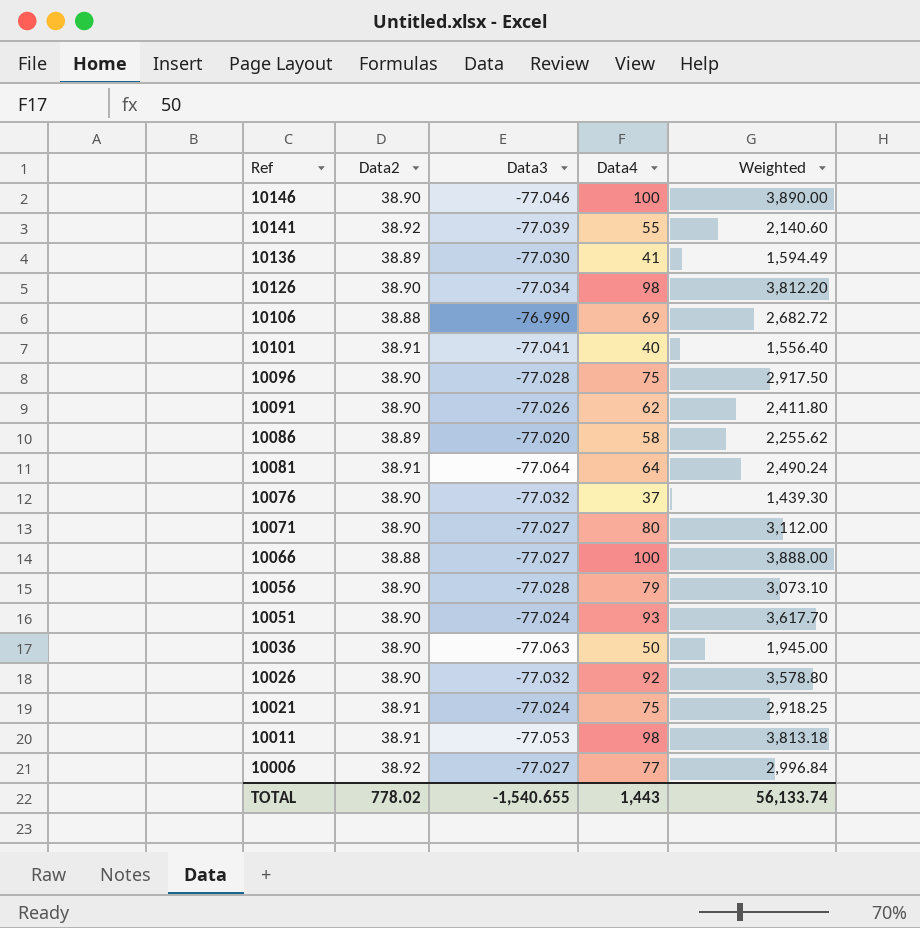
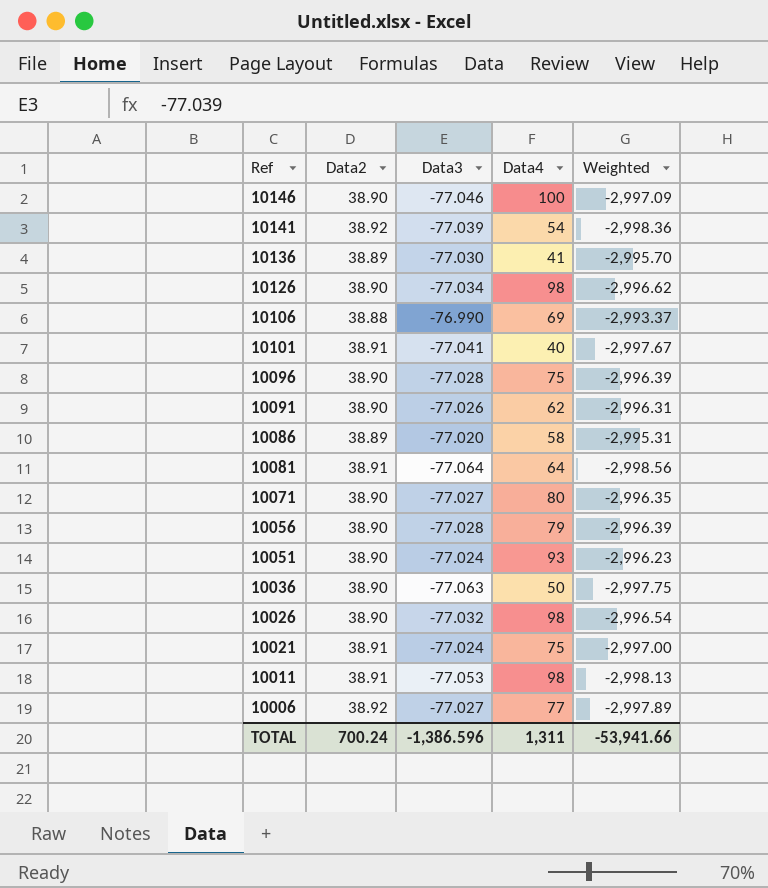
column Weighted | formula: [Data2] * [Data4] -> [Data2] * [Data3]
row 10076: 38.90 | -77.032 | 37 | 1,439.30 -> none
row 10066: 38.88 | -77.027 | 100 | 3,888.00 -> none
10141 | Data4: 55 -> 54
10026 | Data4: 92 -> 98
TOTAL | Data2: 778.02 -> 700.24
TOTAL | Data3: -1,540.655 -> -1,386.596
TOTAL | Data4: 1,443 -> 1,311
TOTAL | Weighted: 56,133.74 -> -53,941.66

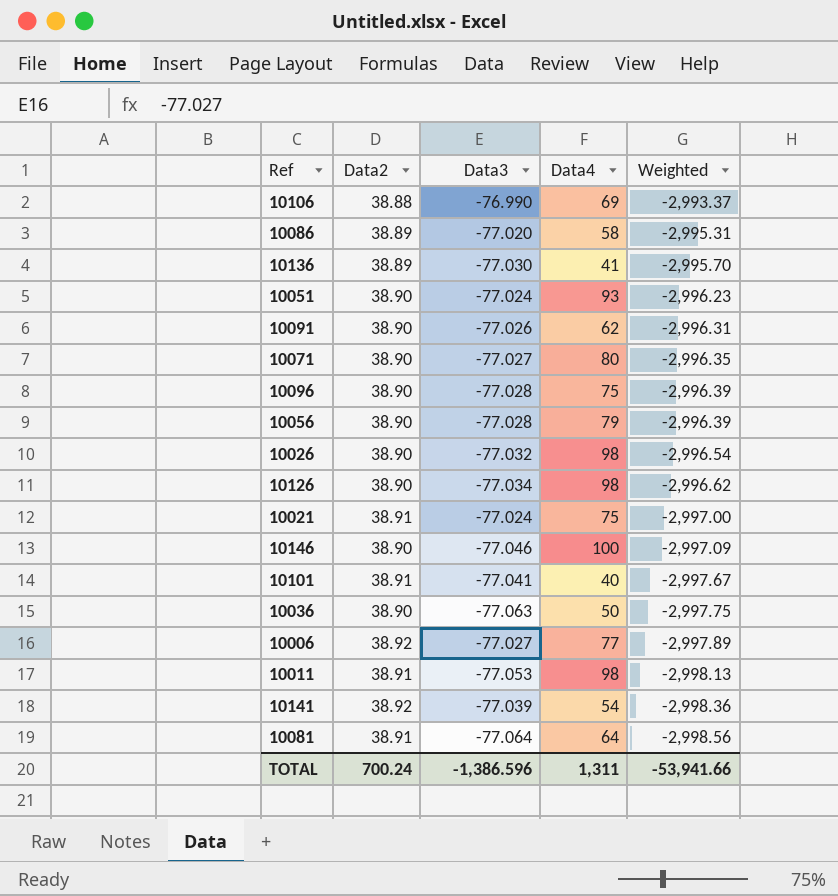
row order: Ref descending -> Weighted descending

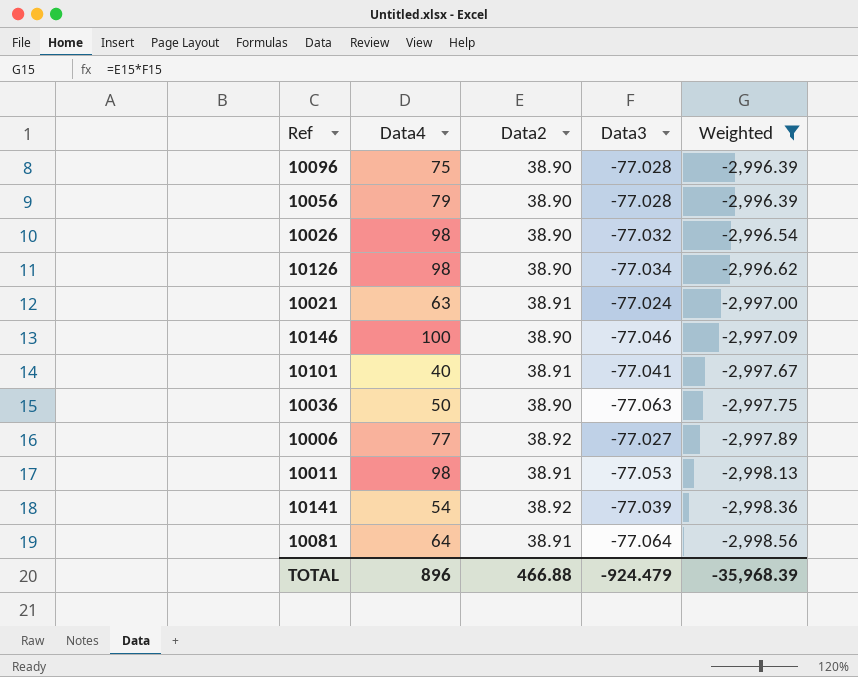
filter: none -> Weighted <= -2,996.39
column Data4 | position: 4 -> 2
10021 | Data4: 75 -> 63
TOTAL | Data4: 1,311 -> 896
TOTAL | Data2: 700.24 -> 466.88
TOTAL | Data3: -1,386.596 -> -924.479
TOTAL | Weighted: -53,941.66 -> -35,968.39

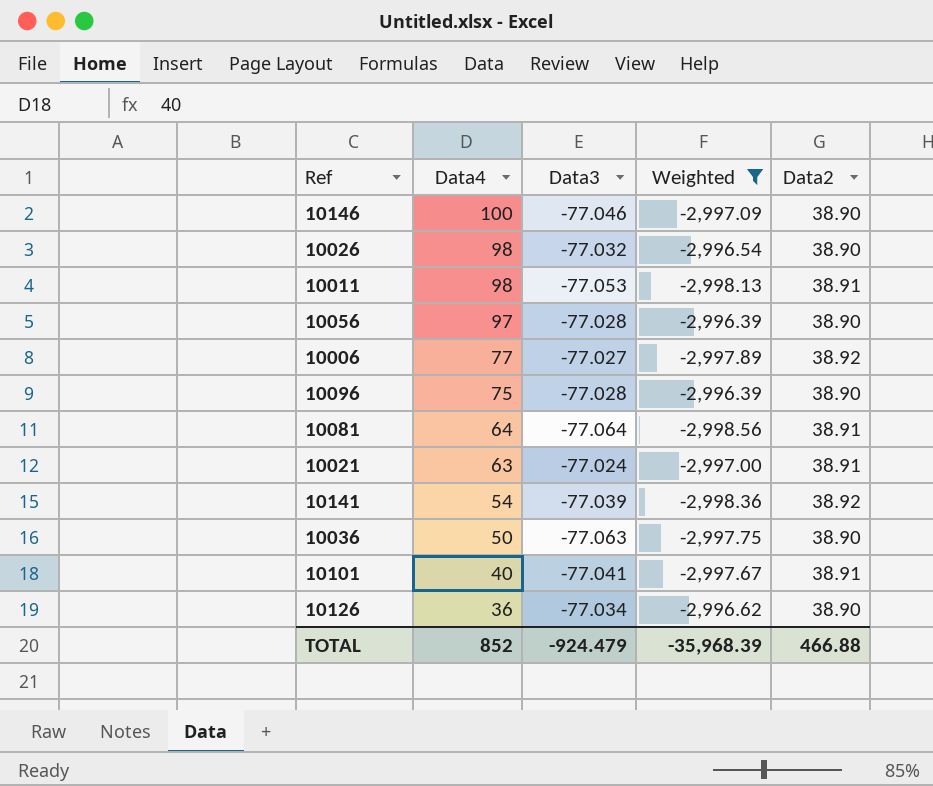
row order: Weighted descending -> Data4 descending
column Data2 | position: 3 -> 5
10056 | Data4: 79 -> 97
10126 | Data4: 98 -> 36
TOTAL | Data4: 896 -> 852

